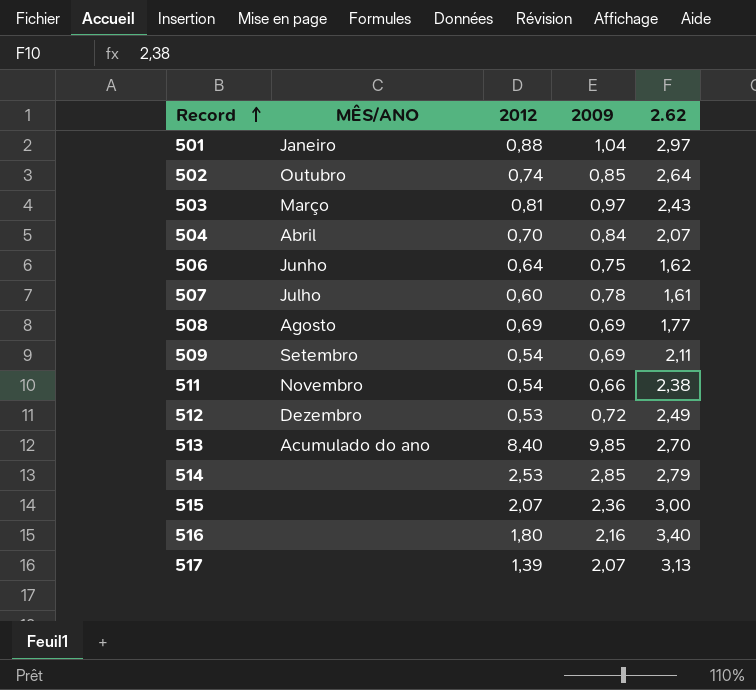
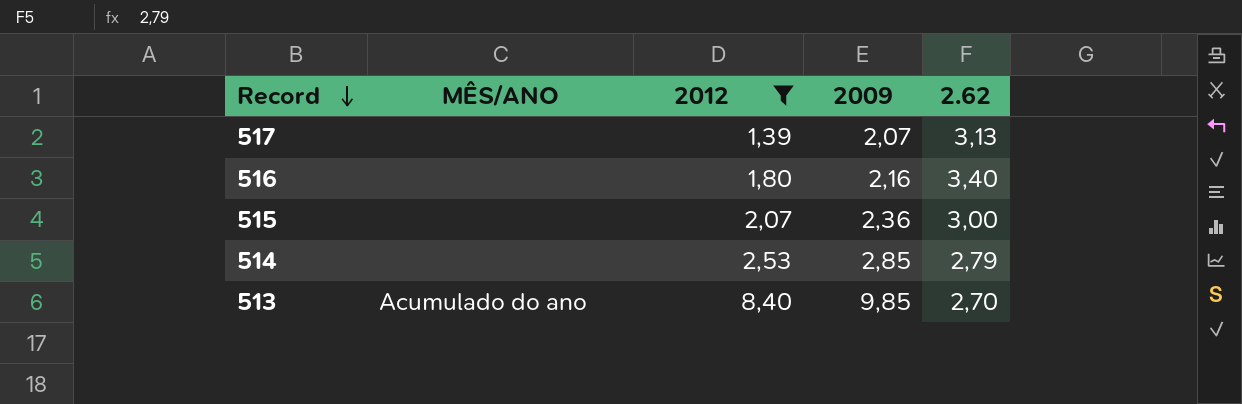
filter: none -> 2012 >= 1,39
row order: Record ascending -> Record descending

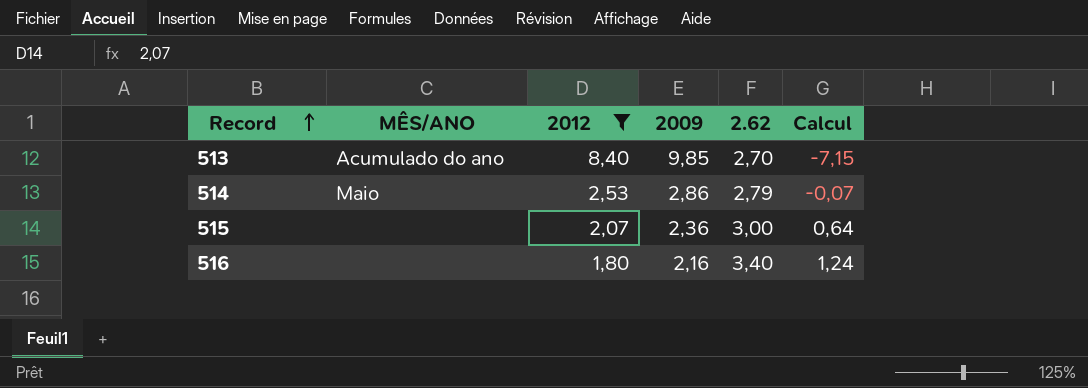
row order: Record descending -> Record ascending
column Calcul | formula: none -> [2.62] - [2009]
row 517: none | 1,39 | 2,07 | 3,13 -> none
514 | MÊS/ANO: none -> Maio
514 | 2009: 2,85 -> 2,86

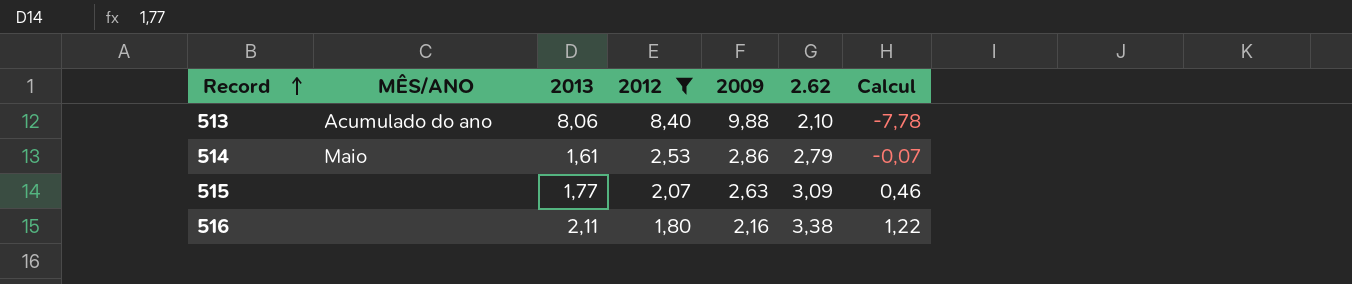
column 2013 | position: none -> 3
513 | 2009: 9,85 -> 9,88
513 | 2.62: 2,70 -> 2,10
513 | Calcul: -7,15 -> -7,78
515 | 2009: 2,36 -> 2,63
515 | 2.62: 3,00 -> 3,09
515 | Calcul: 0,64 -> 0,46
516 | 2.62: 3,40 -> 3,38
516 | Calcul: 1,24 -> 1,22

